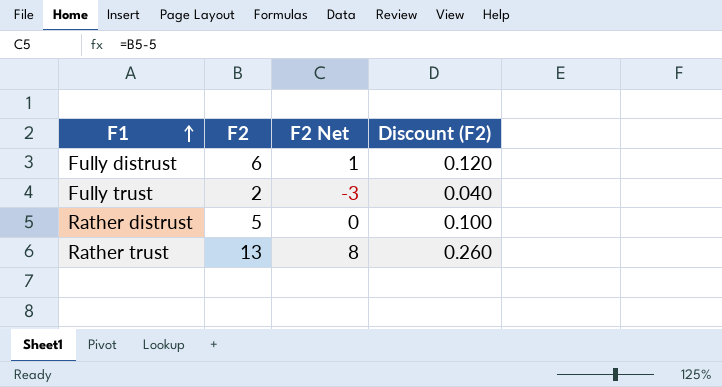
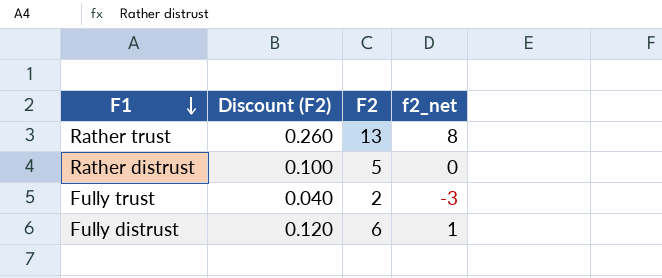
row order: F1 ascending -> F1 descending
column Discount (F2) | position: 4 -> 2
column name: F2 Net -> f2_net

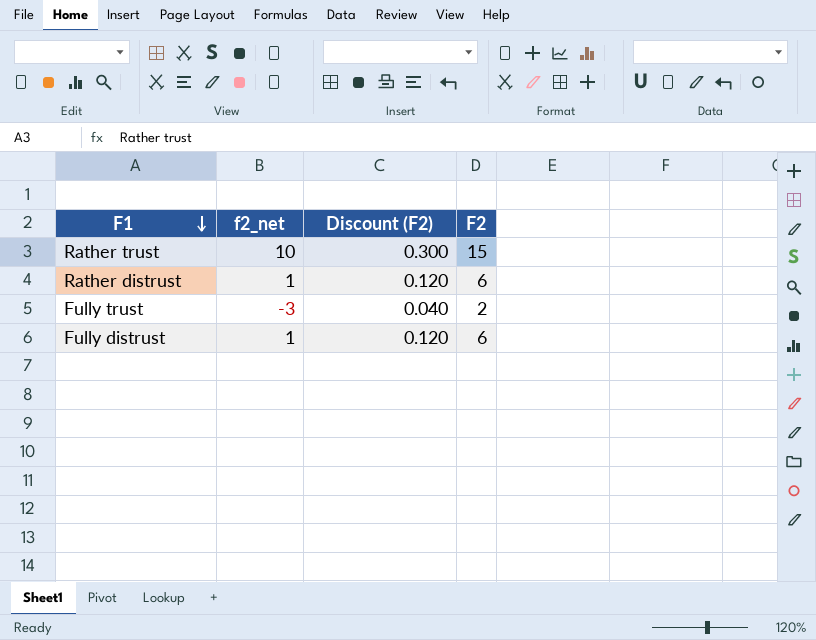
column f2_net | position: 4 -> 2
Rather trust | f2_net: 8 -> 10
Rather trust | Discount (F2): 0.260 -> 0.300
Rather trust | F2: 13 -> 15
Rather distrust | f2_net: 0 -> 1
Rather distrust | Discount (F2): 0.100 -> 0.120
Rather distrust | F2: 5 -> 6

